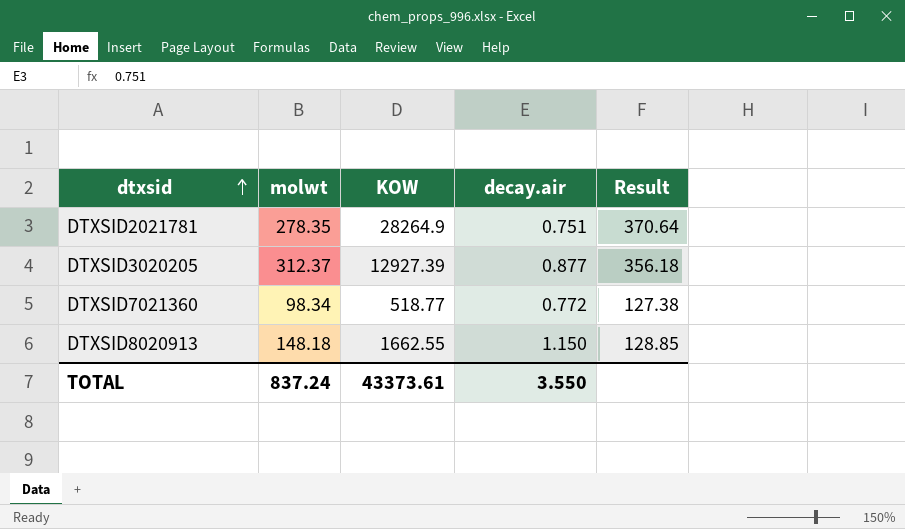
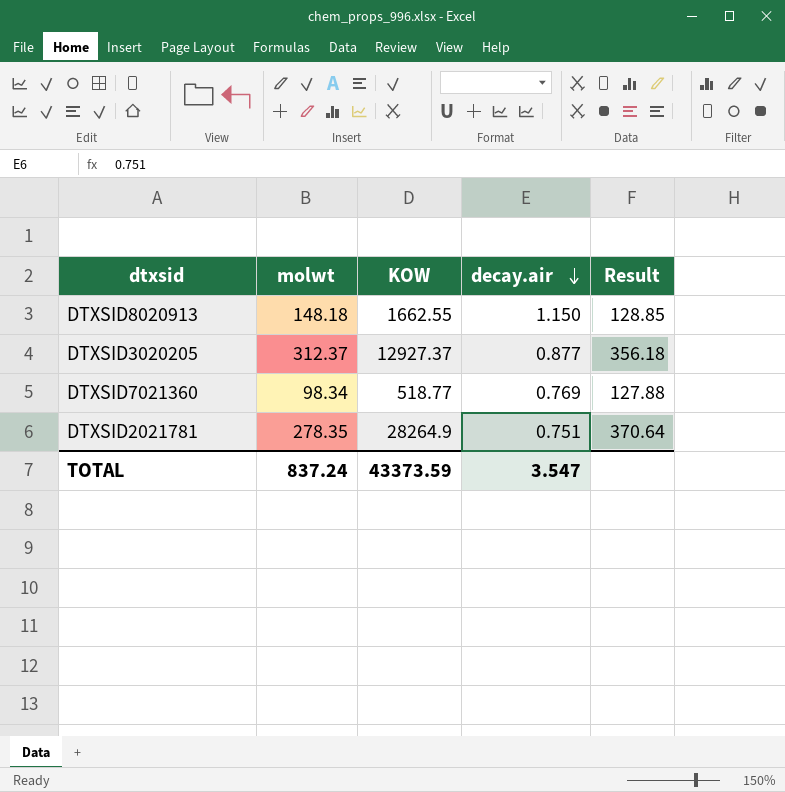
row order: dtxsid ascending -> decay.air descending
DTXSID3020205 | KOW: 12927.39 -> 12927.37
DTXSID7021360 | decay.air: 0.772 -> 0.769
DTXSID7021360 | Result: 127.38 -> 127.88
TOTAL | KOW: 43373.61 -> 43373.59
TOTAL | decay.air: 3.550 -> 3.547

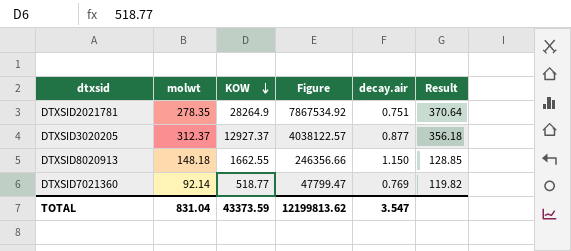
row order: decay.air descending -> KOW descending
column Figure | formula: none -> [molwt] * [KOW]
DTXSID7021360 | molwt: 98.34 -> 92.14
DTXSID7021360 | Result: 127.88 -> 119.82
TOTAL | molwt: 837.24 -> 831.04

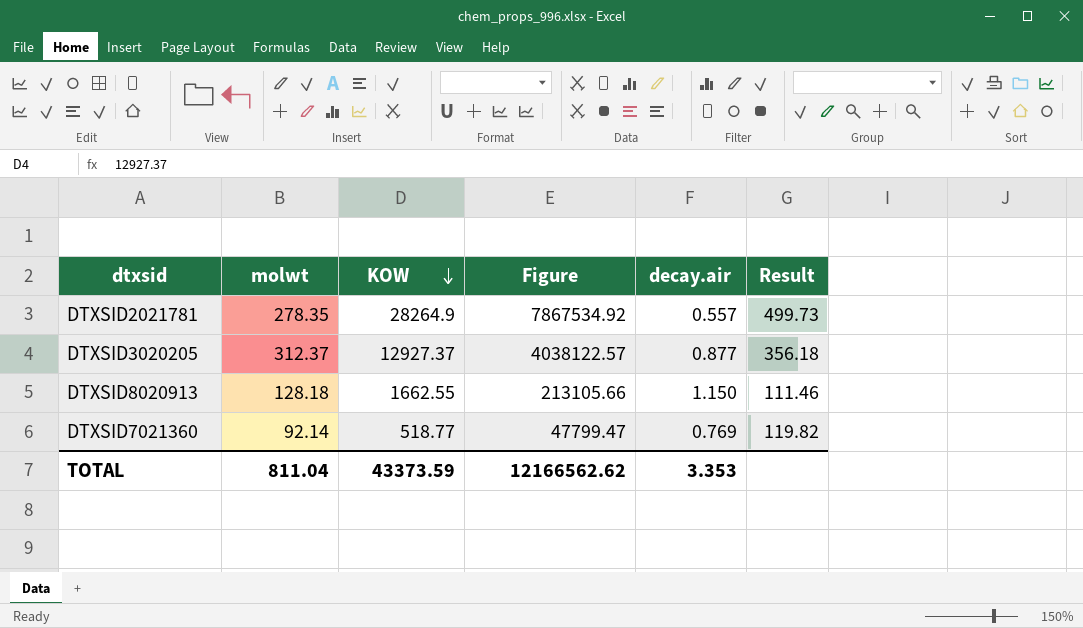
DTXSID2021781 | decay.air: 0.751 -> 0.557
DTXSID2021781 | Result: 370.64 -> 499.73
DTXSID8020913 | molwt: 148.18 -> 128.18
DTXSID8020913 | Figure: 246356.66 -> 213105.66
DTXSID8020913 | Result: 128.85 -> 111.46
TOTAL | molwt: 831.04 -> 811.04
TOTAL | Figure: 12199813.62 -> 12166562.62
TOTAL | decay.air: 3.547 -> 3.353

